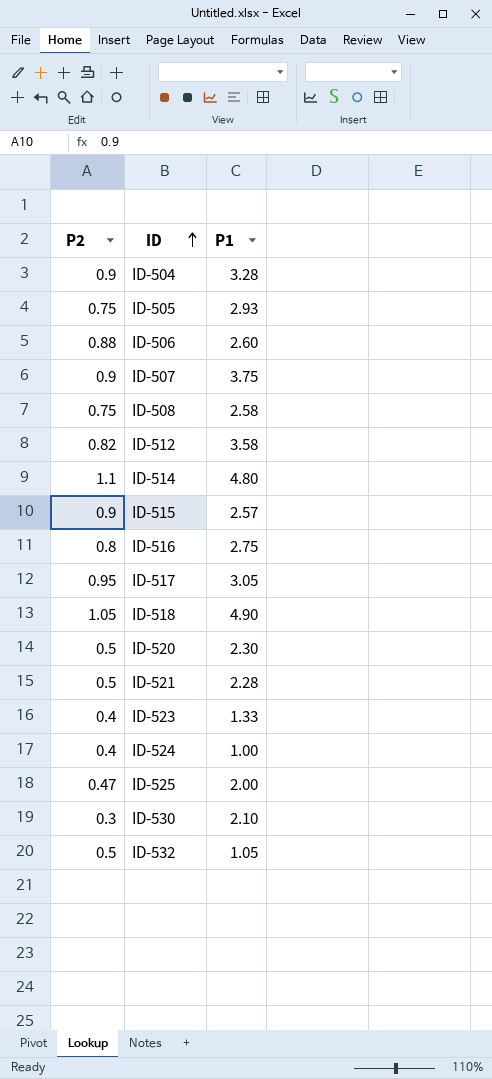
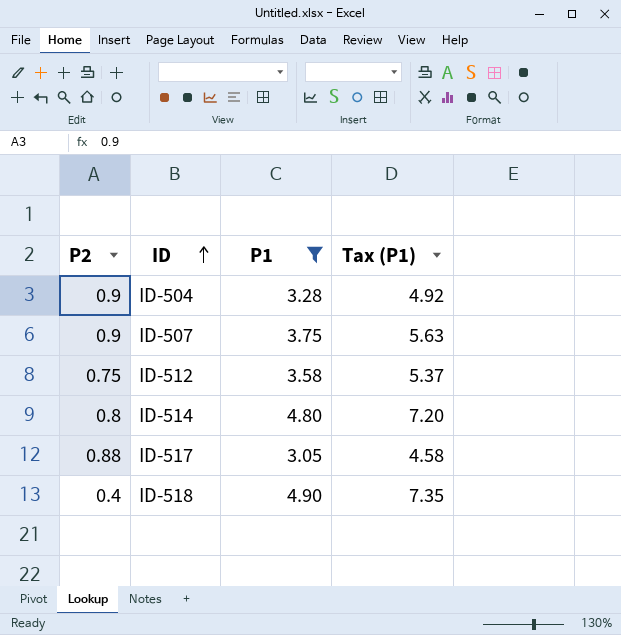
filter: none -> P1 >= 3.05
column Tax (P1) | formula: none -> [P1] * 1.5
ID-512 | P2: 0.82 -> 0.75
ID-514 | P2: 1.1 -> 0.8
ID-517 | P2: 0.95 -> 0.88
ID-518 | P2: 1.05 -> 0.4

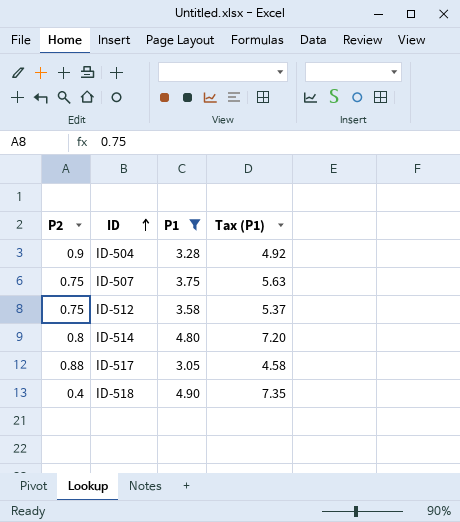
ID-507 | P2: 0.9 -> 0.75

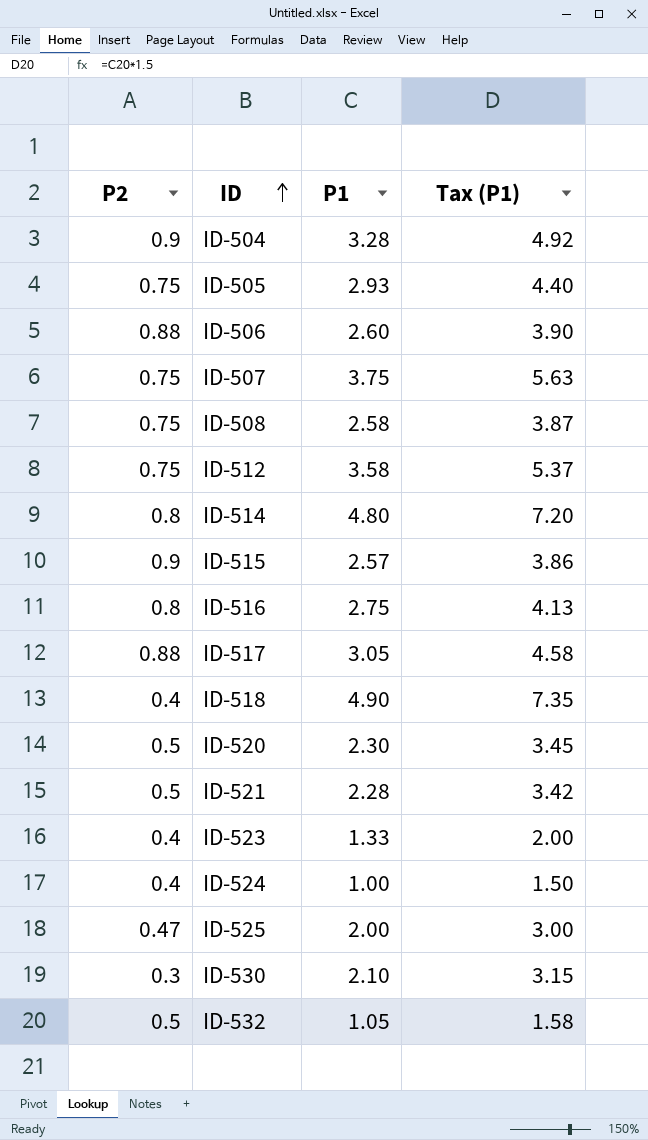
filter: P1 >= 3.05 -> none

